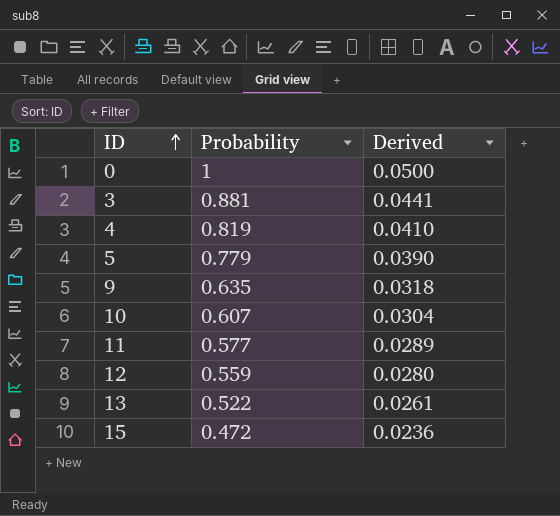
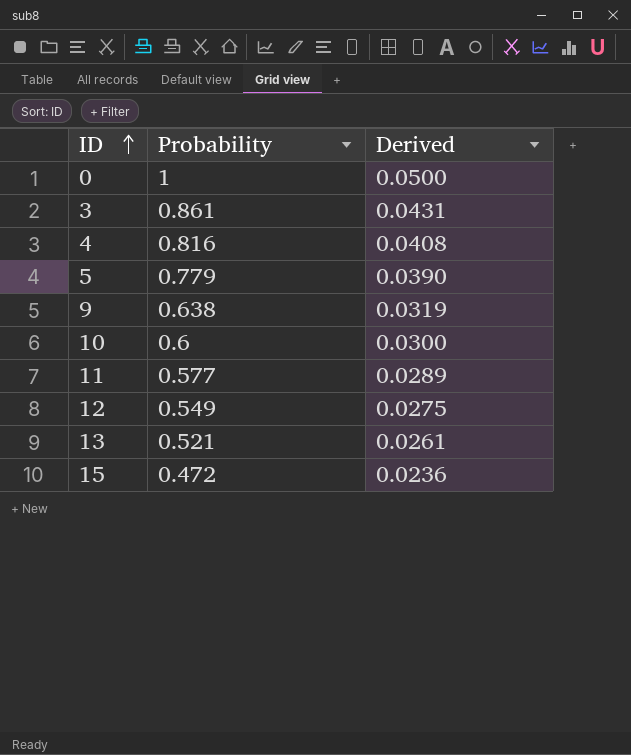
3 | Probability: 0.881 -> 0.861
3 | Derived: 0.0441 -> 0.0431
4 | Probability: 0.819 -> 0.816
4 | Derived: 0.0410 -> 0.0408
9 | Probability: 0.635 -> 0.638
9 | Derived: 0.0318 -> 0.0319
10 | Probability: 0.607 -> 0.6
10 | Derived: 0.0304 -> 0.0300
12 | Probability: 0.559 -> 0.549
12 | Derived: 0.0280 -> 0.0275
13 | Probability: 0.522 -> 0.521

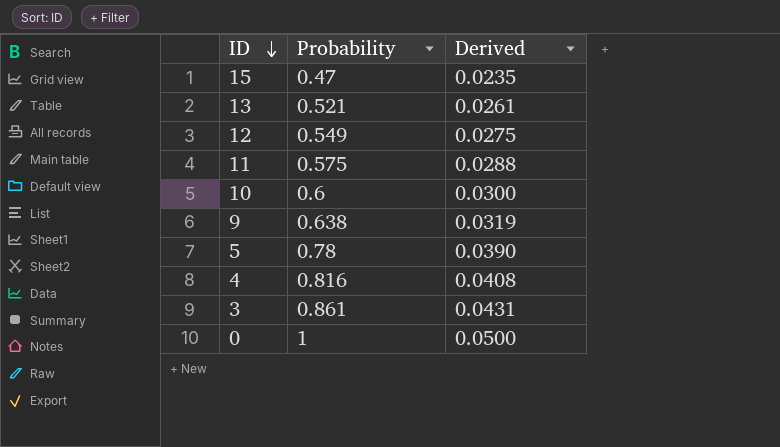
row order: ID ascending -> ID descending
15 | Probability: 0.472 -> 0.47
15 | Derived: 0.0236 -> 0.0235
11 | Probability: 0.577 -> 0.575
11 | Derived: 0.0289 -> 0.0288
5 | Probability: 0.779 -> 0.78

